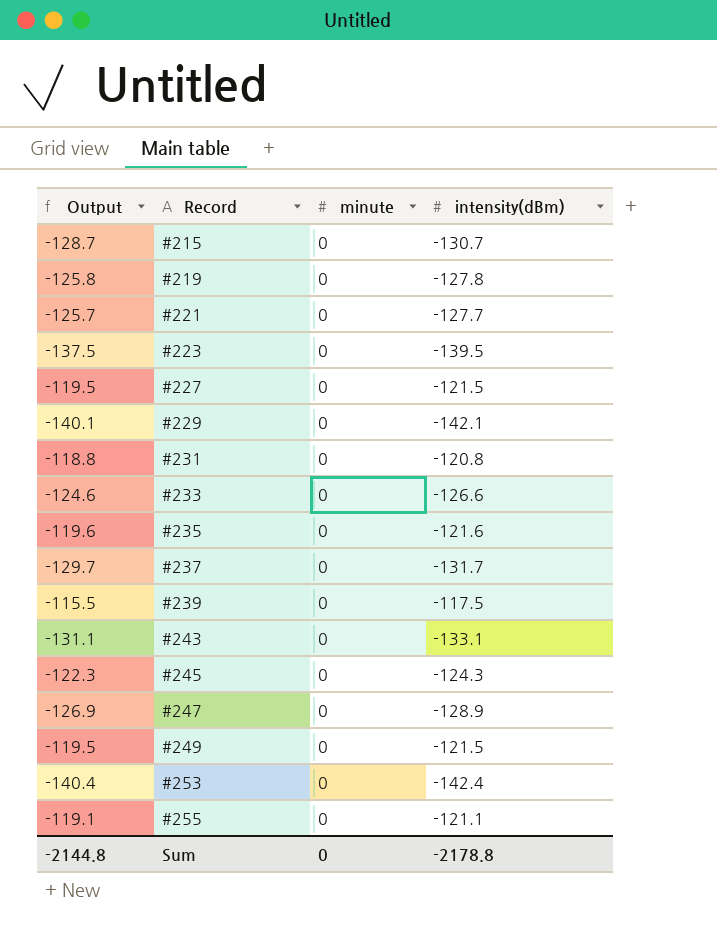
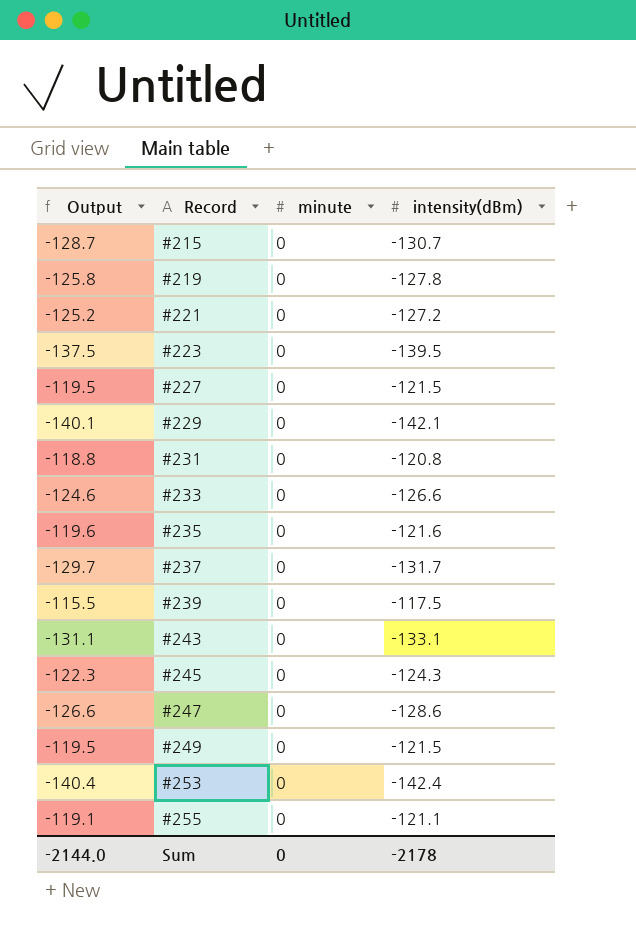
#221 | Output: -125.7 -> -125.2
#221 | intensity(dBm): -127.7 -> -127.2
#247 | Output: -126.9 -> -126.6
#247 | intensity(dBm): -128.9 -> -128.6
Sum | Output: -2144.8 -> -2144.0
Sum | intensity(dBm): -2178.8 -> -2178

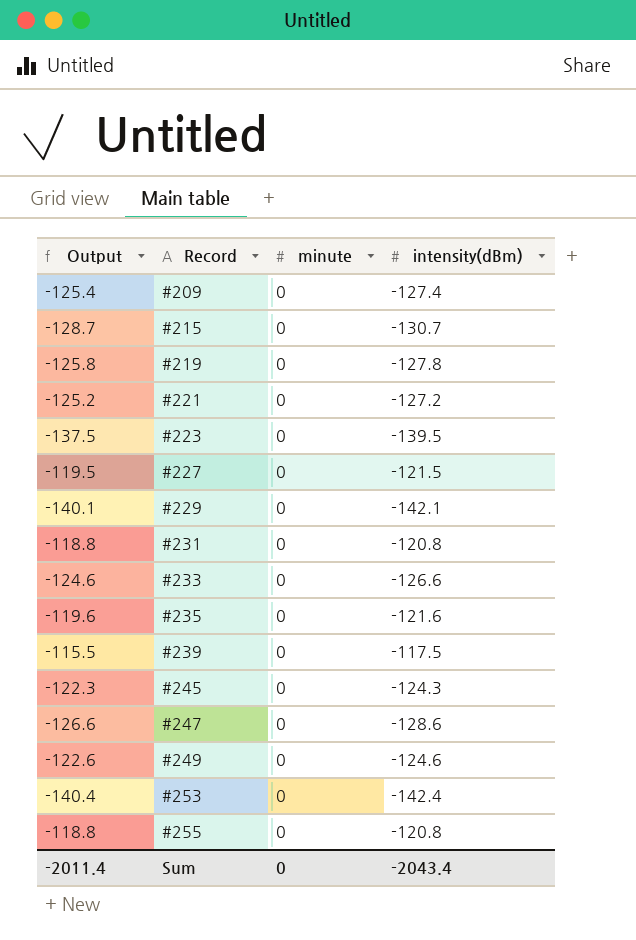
row #237: -129.7 | 0 | -131.7 -> none
row #243: -131.1 | 0 | -133.1 -> none
row #209: none -> -125.4 | 0 | -127.4
#249 | Output: -119.5 -> -122.6
#249 | intensity(dBm): -121.5 -> -124.6
#255 | Output: -119.1 -> -118.8
#255 | intensity(dBm): -121.1 -> -120.8
Sum | Output: -2144.0 -> -2011.4
Sum | intensity(dBm): -2178 -> -2043.4

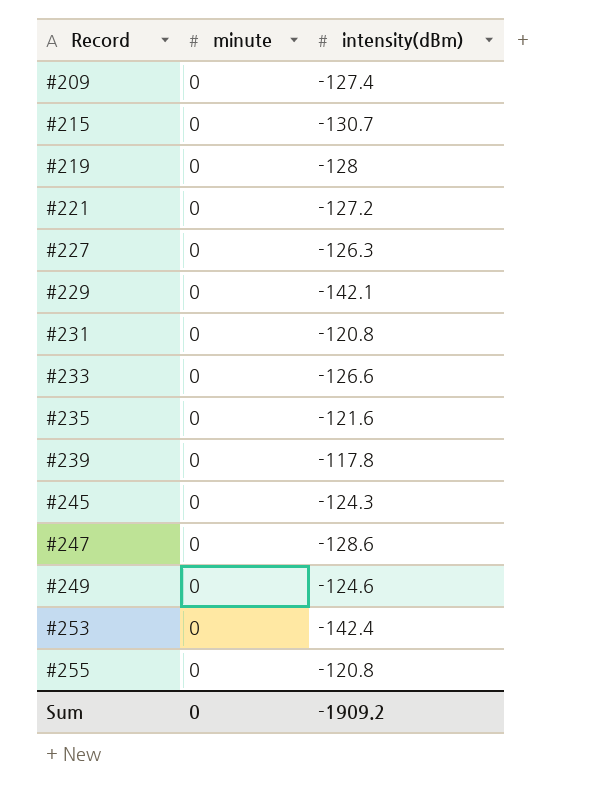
column Output | formula: [intensity(dBm)] + 2 -> none
row #223: -137.5 | 0 | -139.5 -> none
#219 | intensity(dBm): -127.8 -> -128
#227 | intensity(dBm): -121.5 -> -126.3
#239 | intensity(dBm): -117.5 -> -117.8
Sum | intensity(dBm): -2043.4 -> -1909.2

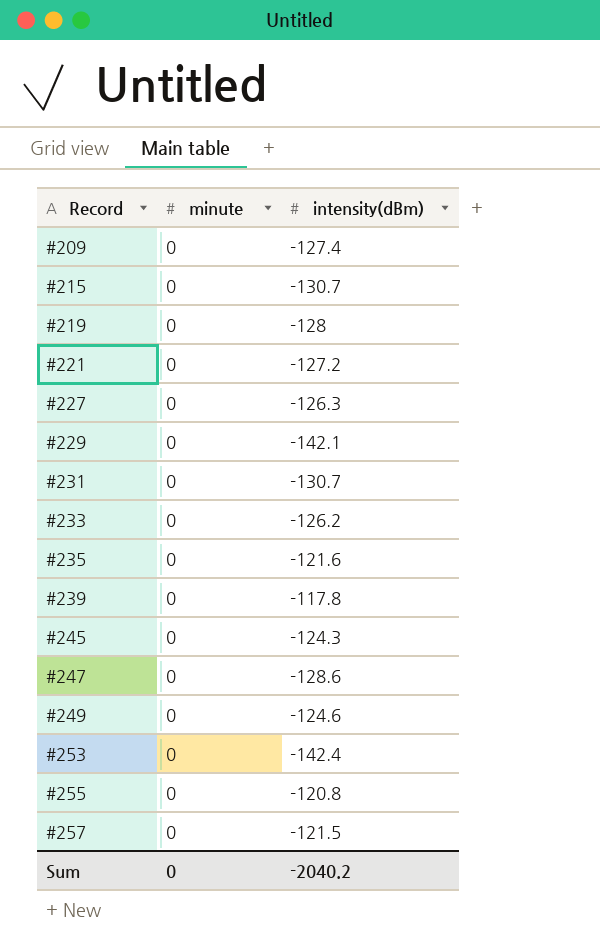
#231 | intensity(dBm): -120.8 -> -130.7
#233 | intensity(dBm): -126.6 -> -126.2
row #257: none -> 0 | -121.5
Sum | intensity(dBm): -1909.2 -> -2040.2

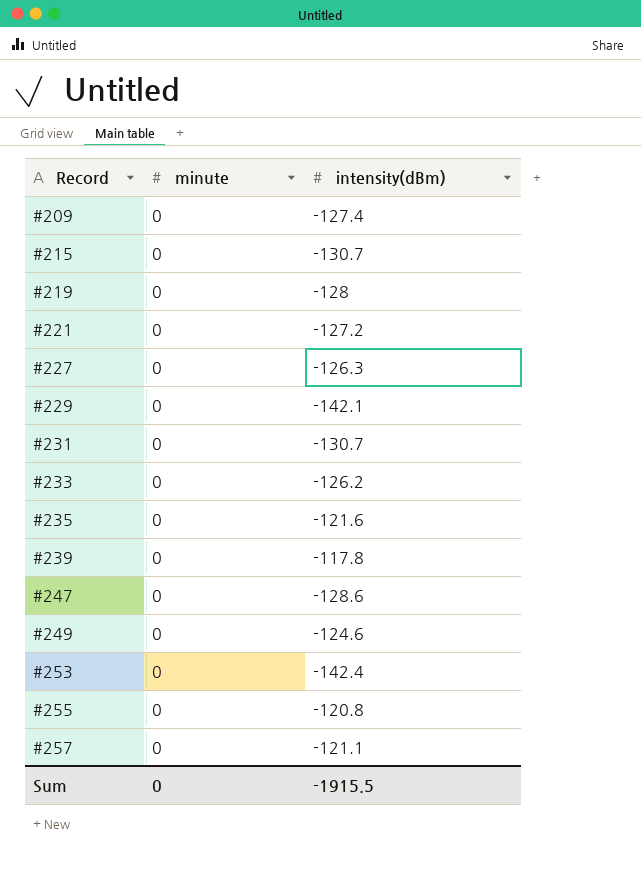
row #245: 0 | -124.3 -> none
#257 | intensity(dBm): -121.5 -> -121.1
Sum | intensity(dBm): -2040.2 -> -1915.5

